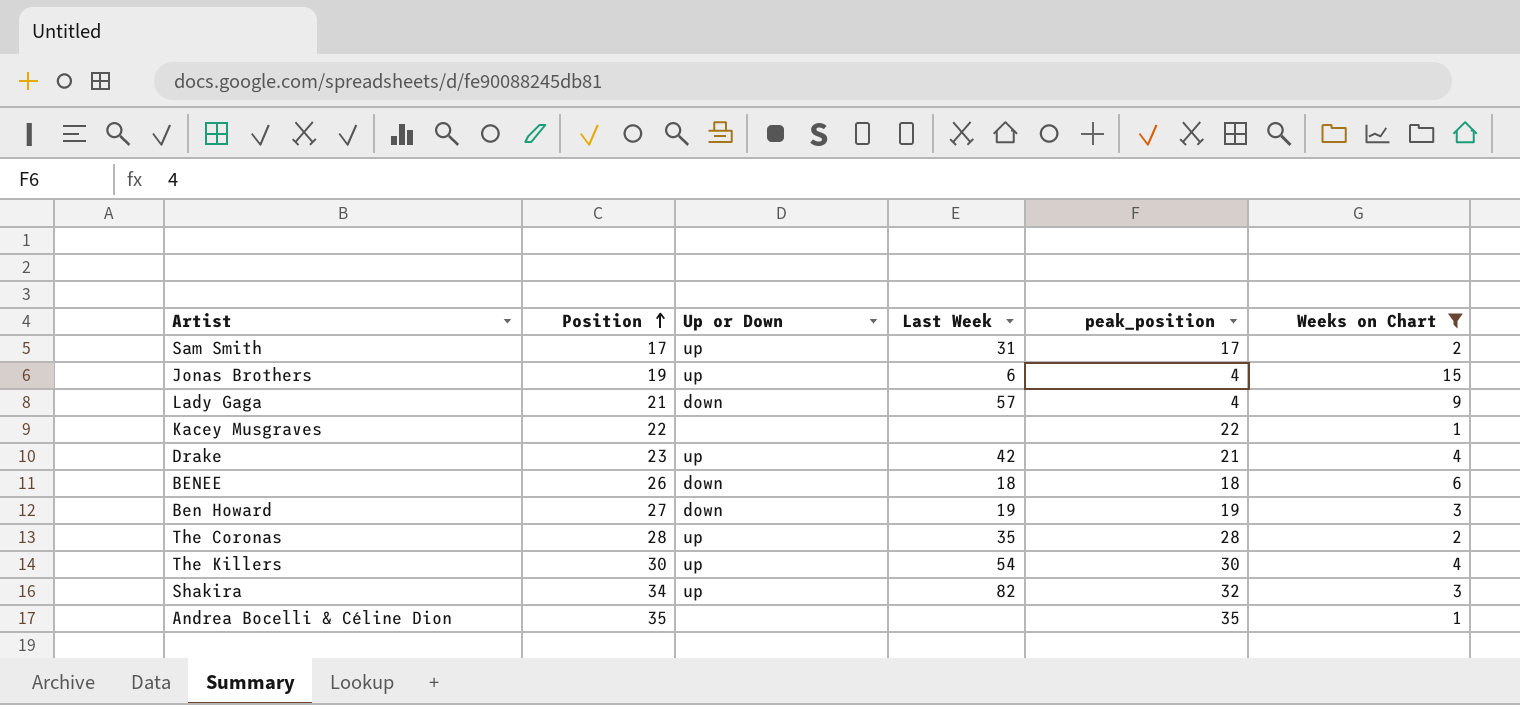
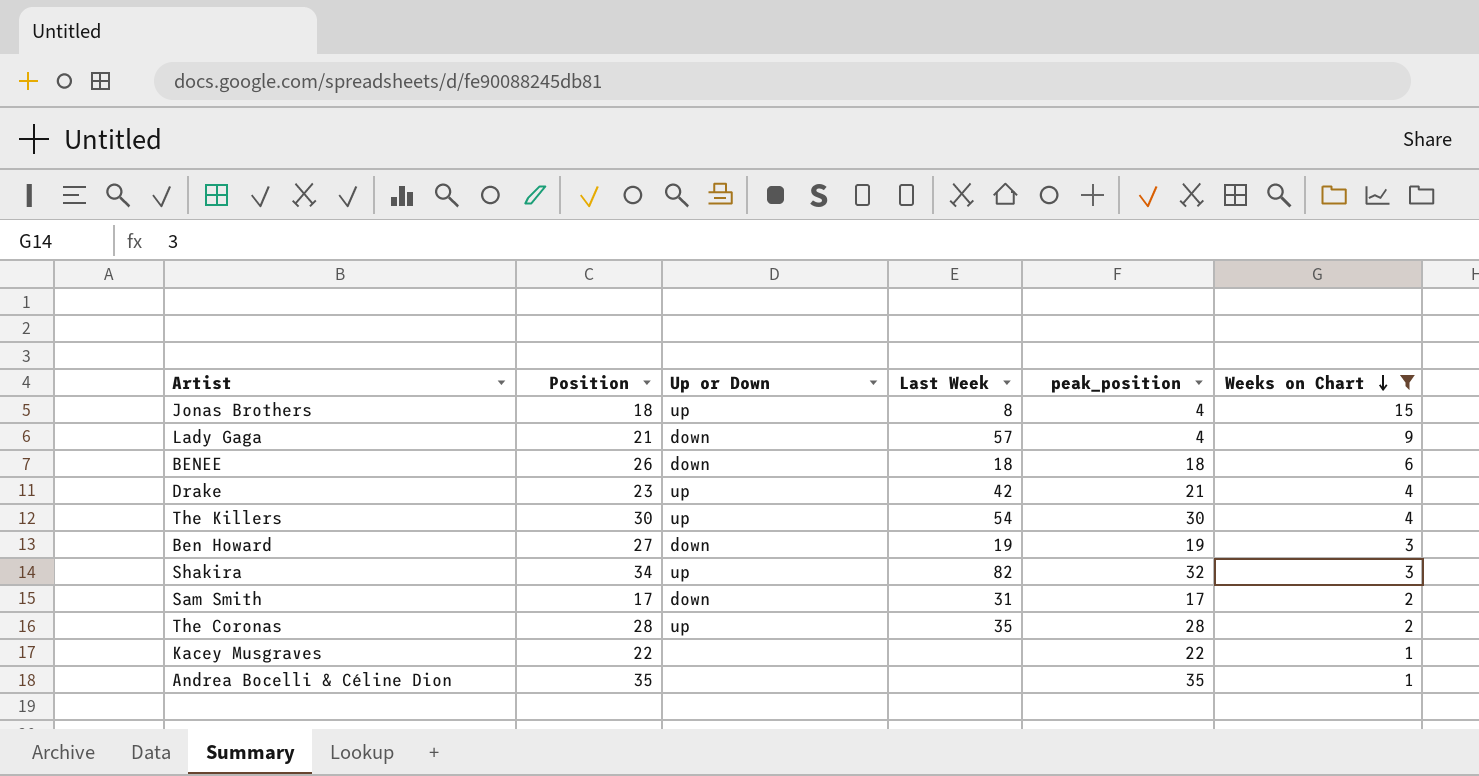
row order: Position ascending -> Weeks on Chart descending
Jonas Brothers | Position: 19 -> 18
Jonas Brothers | Last Week: 6 -> 8
Sam Smith | Up or Down: up -> down

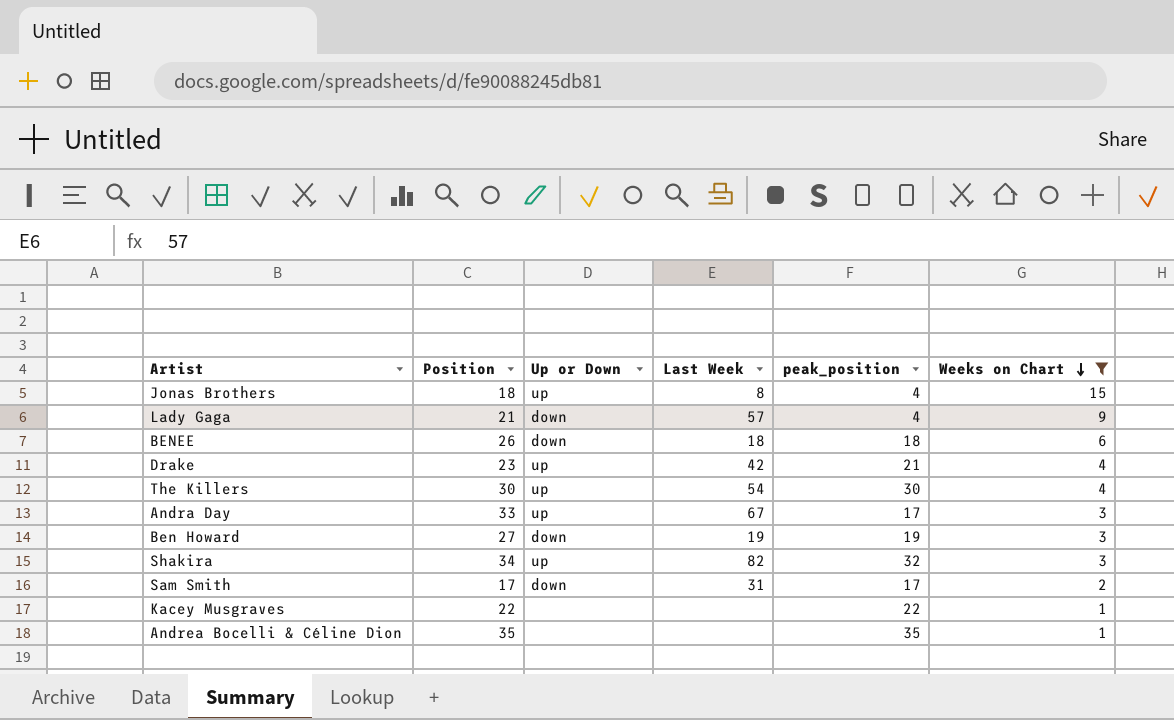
row The Coronas: 28 | up | 35 | 28 | 2 -> none
row Andra Day: none -> 33 | up | 67 | 17 | 3

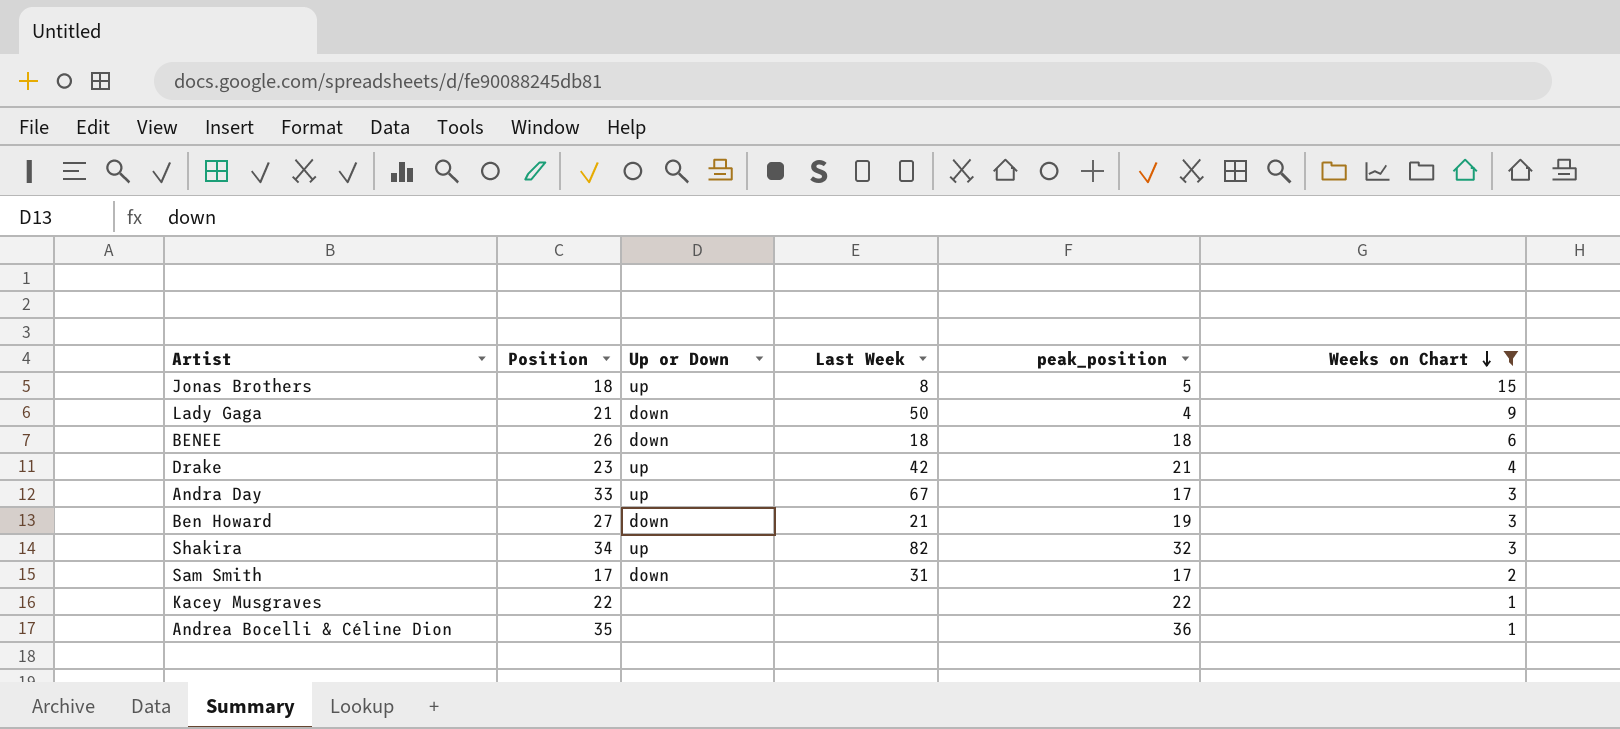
row The Killers: 30 | up | 54 | 30 | 4 -> none
Jonas Brothers | peak_position: 4 -> 5
Lady Gaga | Last Week: 57 -> 50
Ben Howard | Last Week: 19 -> 21
Andrea Bocelli & Céline Dion | peak_position: 35 -> 36

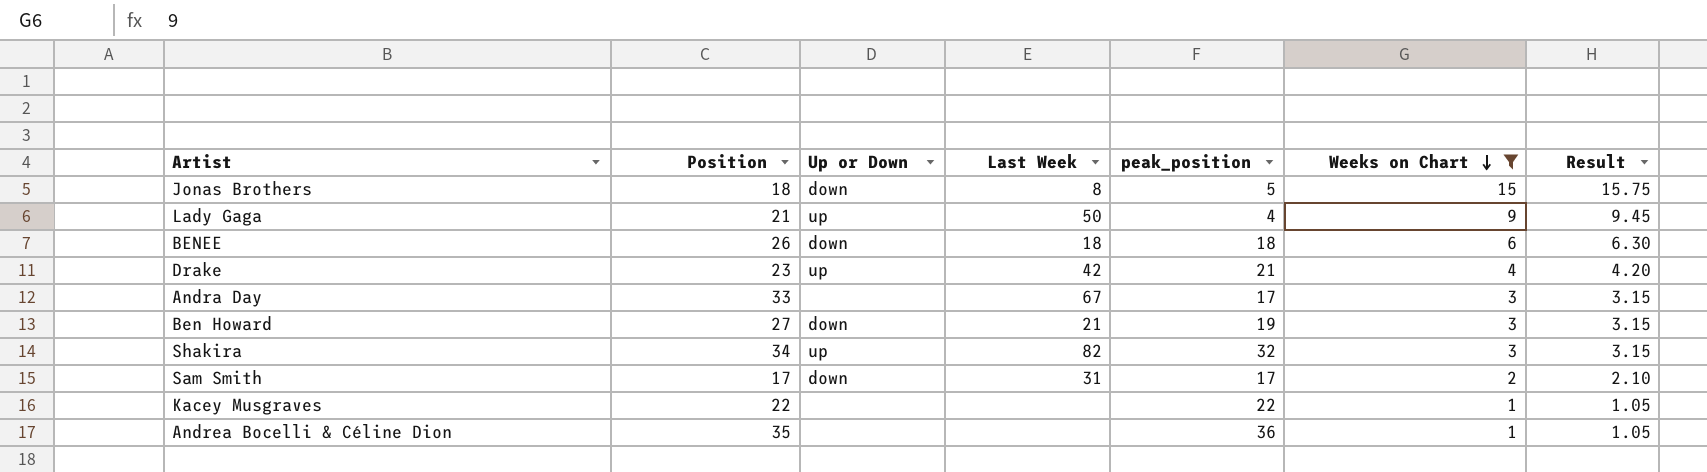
column Result | formula: none -> [Weeks on Chart] * 1.05
Jonas Brothers | Up or Down: up -> down
Lady Gaga | Up or Down: down -> up
Andra Day | Up or Down: up -> none

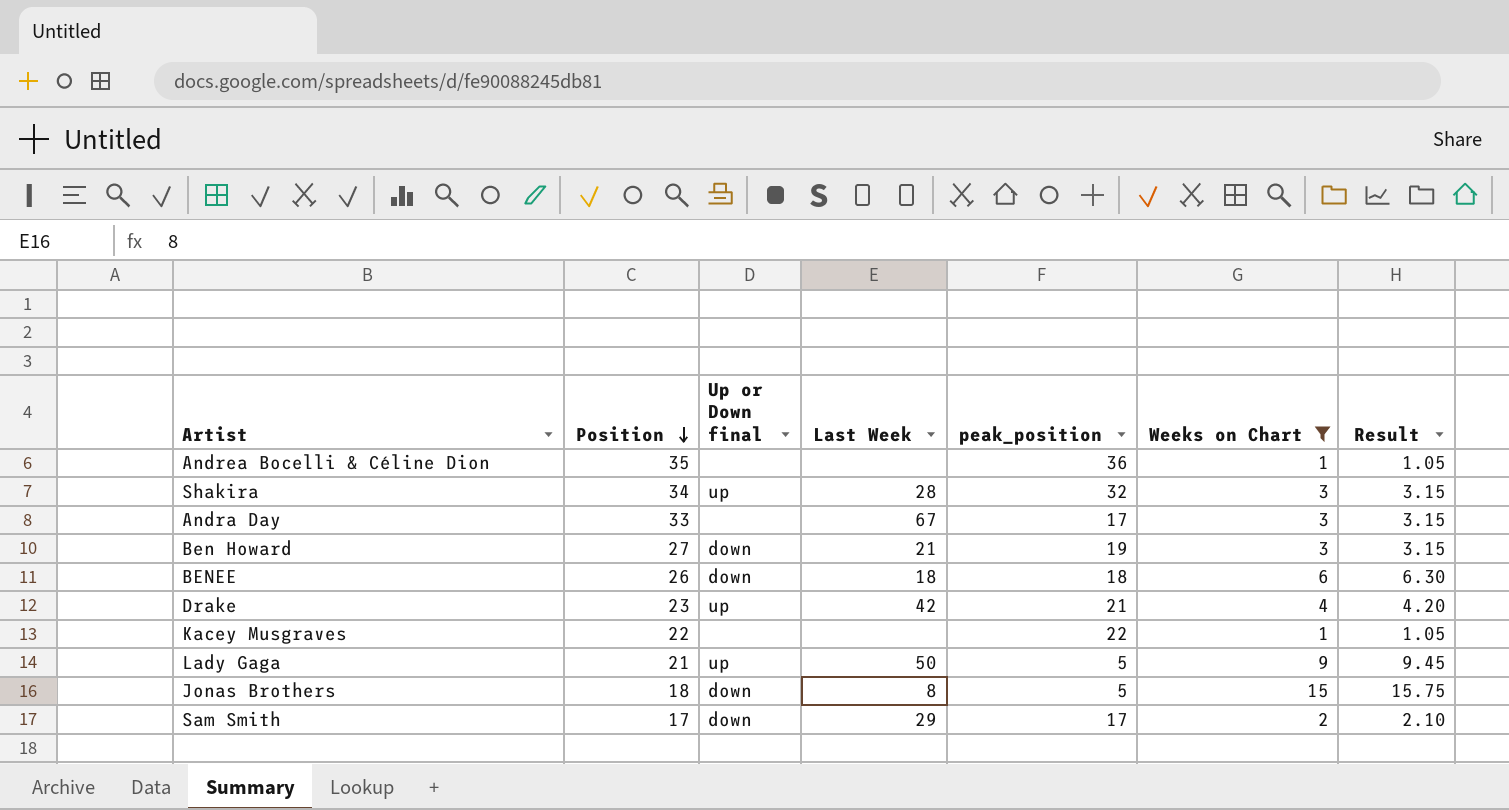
row order: Weeks on Chart descending -> Position descending
column name: Up or Down -> Up or Down final
Shakira | Last Week: 82 -> 28
Lady Gaga | peak_position: 4 -> 5
Sam Smith | Last Week: 31 -> 29

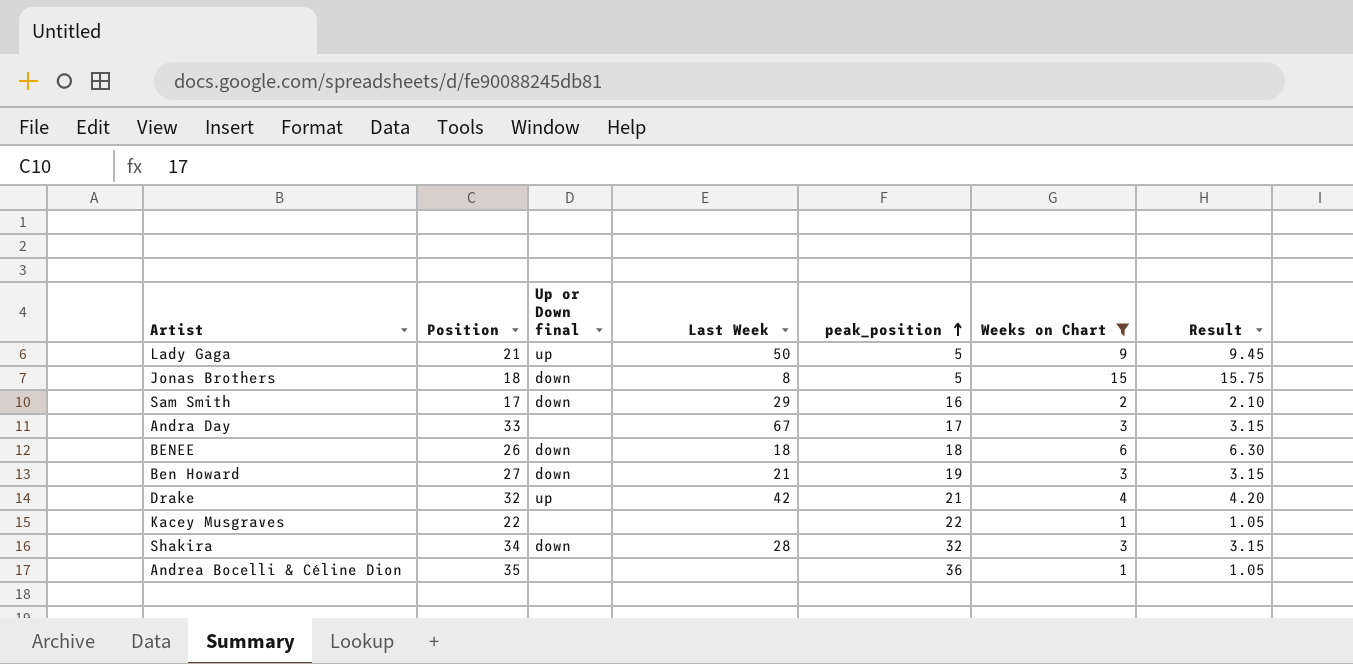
row order: Position descending -> peak_position ascending
Sam Smith | peak_position: 17 -> 16
Drake | Position: 23 -> 32
Shakira | Up or Down final: up -> down

